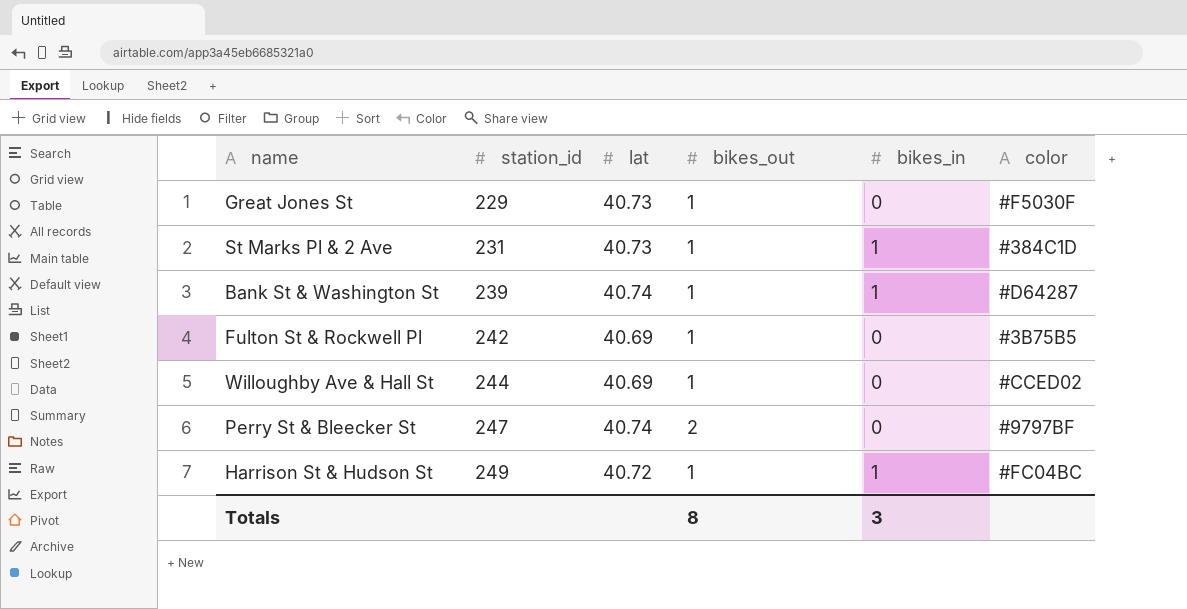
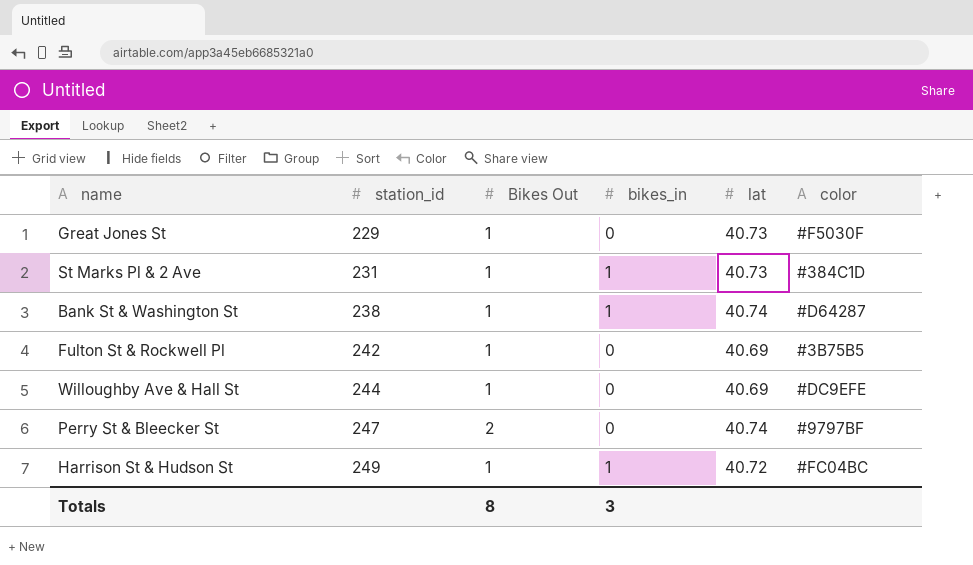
column name: bikes_out -> Bikes Out
column lat | position: 3 -> 5
Bank St & Washington St | station_id: 239 -> 238
Willoughby Ave & Hall St | color: #CCED02 -> #DC9EFE

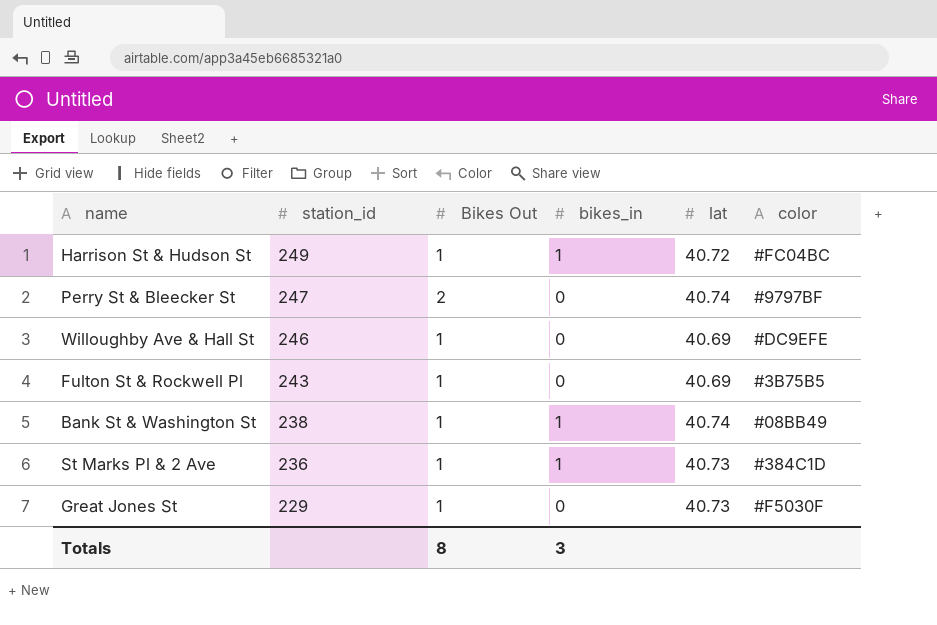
row order: station_id ascending -> station_id descending
Willoughby Ave & Hall St | station_id: 244 -> 246
Fulton St & Rockwell Pl | station_id: 242 -> 243
Bank St & Washington St | color: #D64287 -> #08BB49
St Marks Pl & 2 Ave | station_id: 231 -> 236

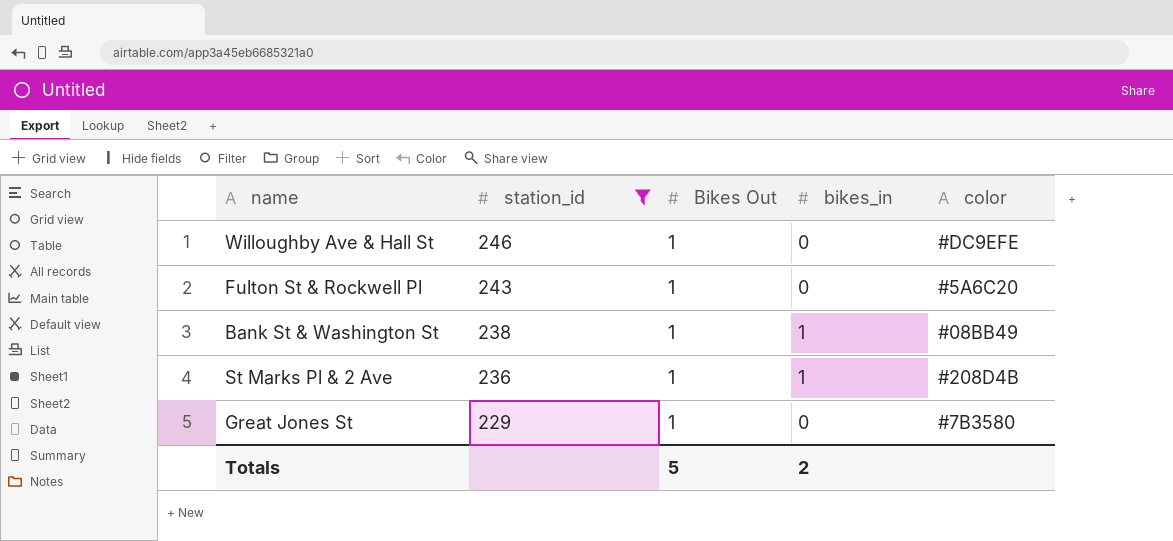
filter: none -> station_id <= 246
column lat | position: 5 -> none
Fulton St & Rockwell Pl | color: #3B75B5 -> #5A6C20
St Marks Pl & 2 Ave | color: #384C1D -> #208D4B
Great Jones St | color: #F5030F -> #7B3580
Totals | Bikes Out: 8 -> 5
Totals | bikes_in: 3 -> 2

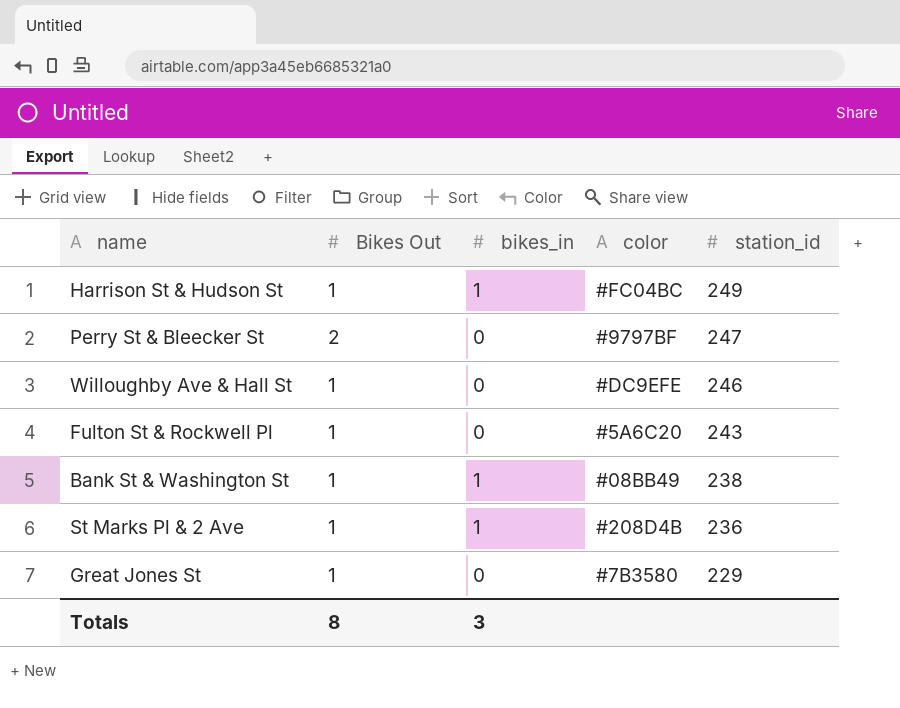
filter: station_id <= 246 -> none
column station_id | position: 2 -> 5
Totals | Bikes Out: 5 -> 8
Totals | bikes_in: 2 -> 3

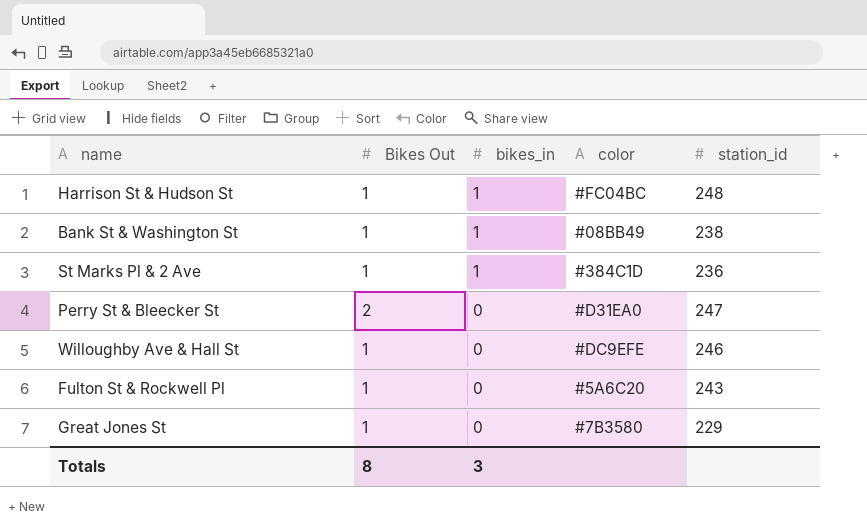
row order: station_id descending -> bikes_in descending
Harrison St & Hudson St | station_id: 249 -> 248
St Marks Pl & 2 Ave | color: #208D4B -> #384C1D
Perry St & Bleecker St | color: #9797BF -> #D31EA0

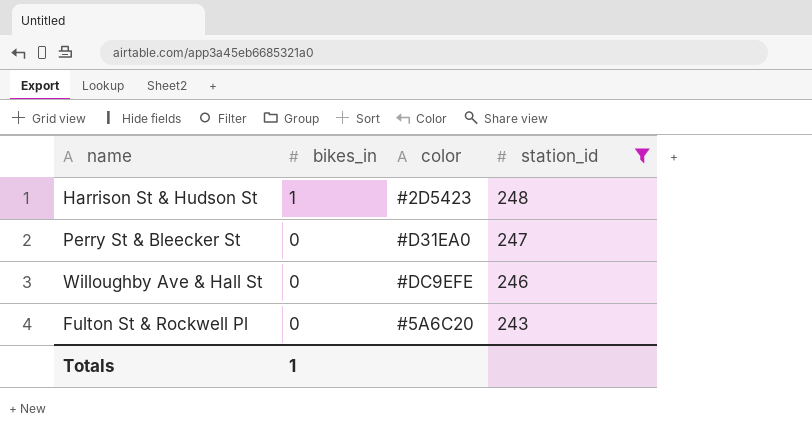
filter: none -> station_id >= 243
column Bikes Out | position: 2 -> none
Harrison St & Hudson St | color: #FC04BC -> #2D5423
Totals | bikes_in: 3 -> 1

